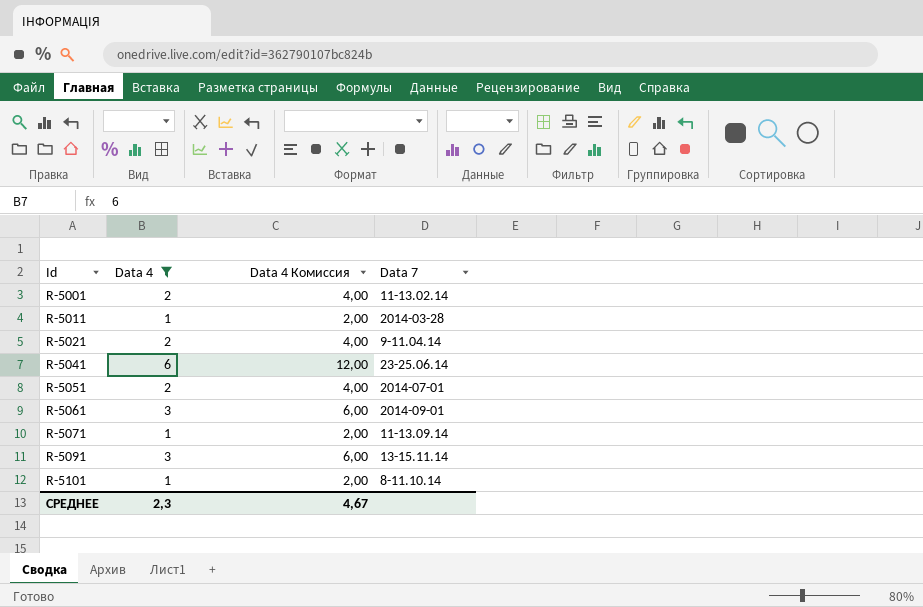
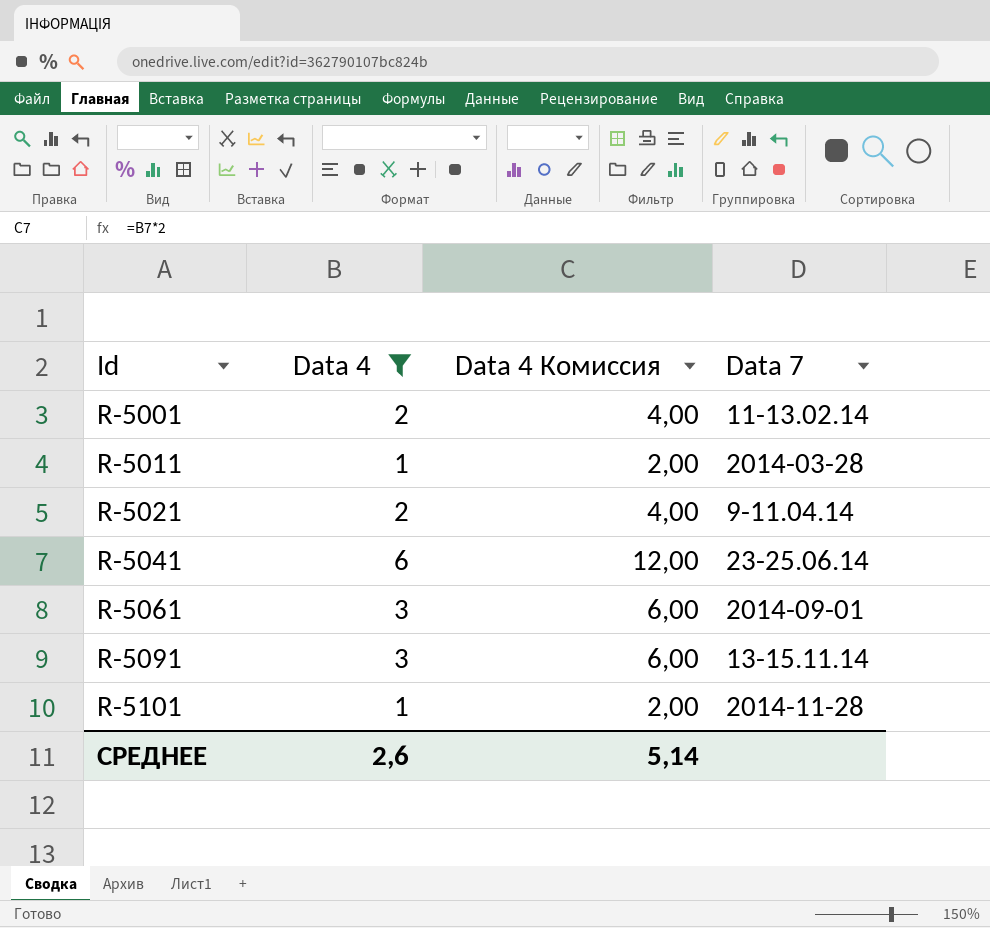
row R-5051: 2 | 4,00 | 2014-07-01 -> none
row R-5071: 1 | 2,00 | 11-13.09.14 -> none
R-5101 | Data 7: 8-11.10.14 -> 2014-11-28
СРЕДНЕЕ | Data 4: 2,3 -> 2,6
СРЕДНЕЕ | Data 4 Комиссия: 4,67 -> 5,14

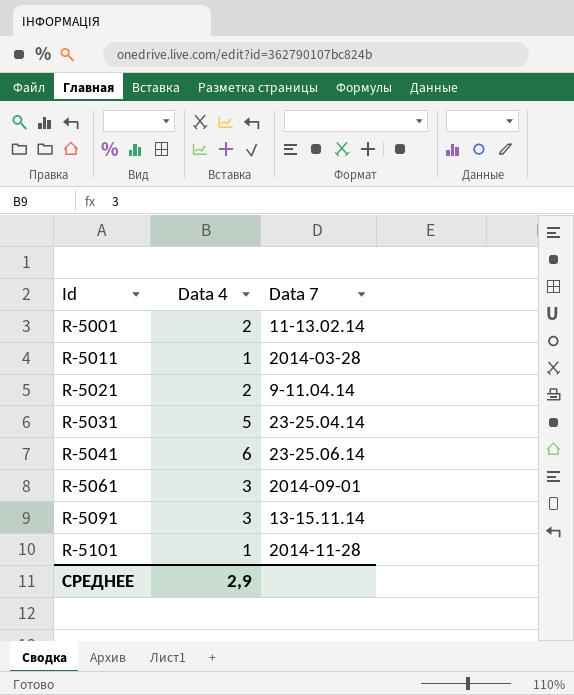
filter: Data 4 != 5 -> none
column Data 4 Комиссия | formula: [Data 4] * 2 -> none
СРЕДНЕЕ | Data 4: 2,6 -> 2,9

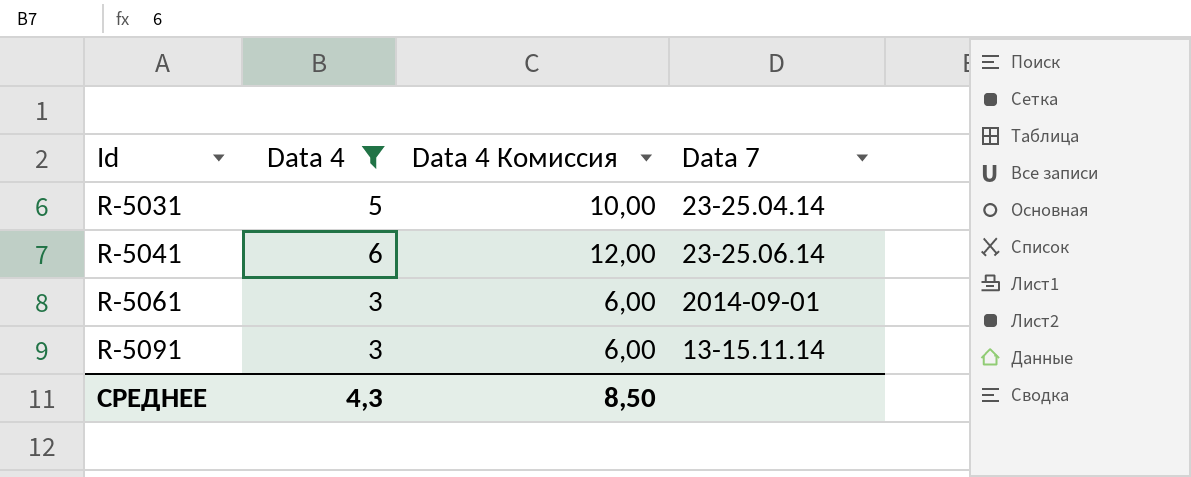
filter: none -> Data 4 >= 3
column Data 4 Комиссия | formula: none -> [Data 4] * 2
СРЕДНЕЕ | Data 4: 2,9 -> 4,3

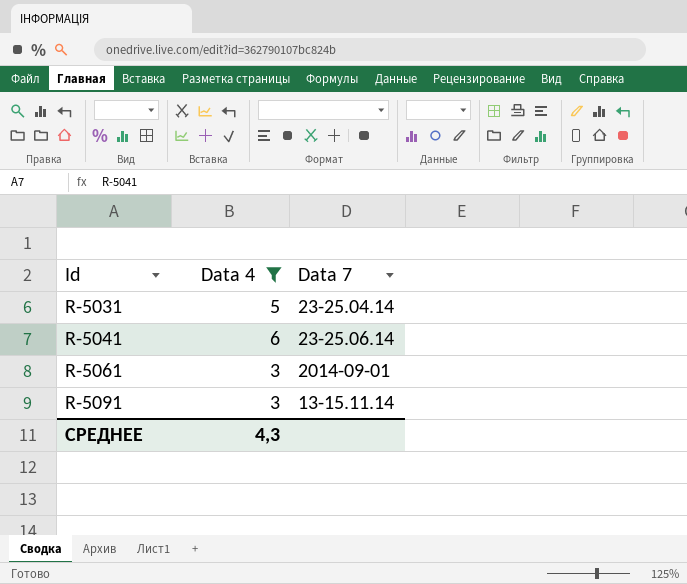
column Data 4 Комиссия | formula: [Data 4] * 2 -> none

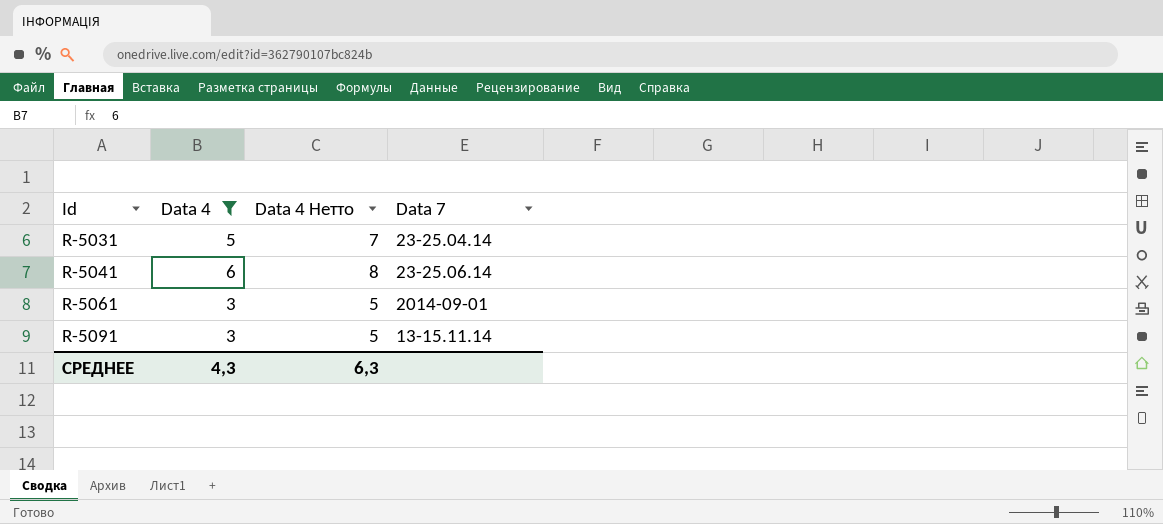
column Data 4 Нетто | formula: none -> [Data 4] + 2

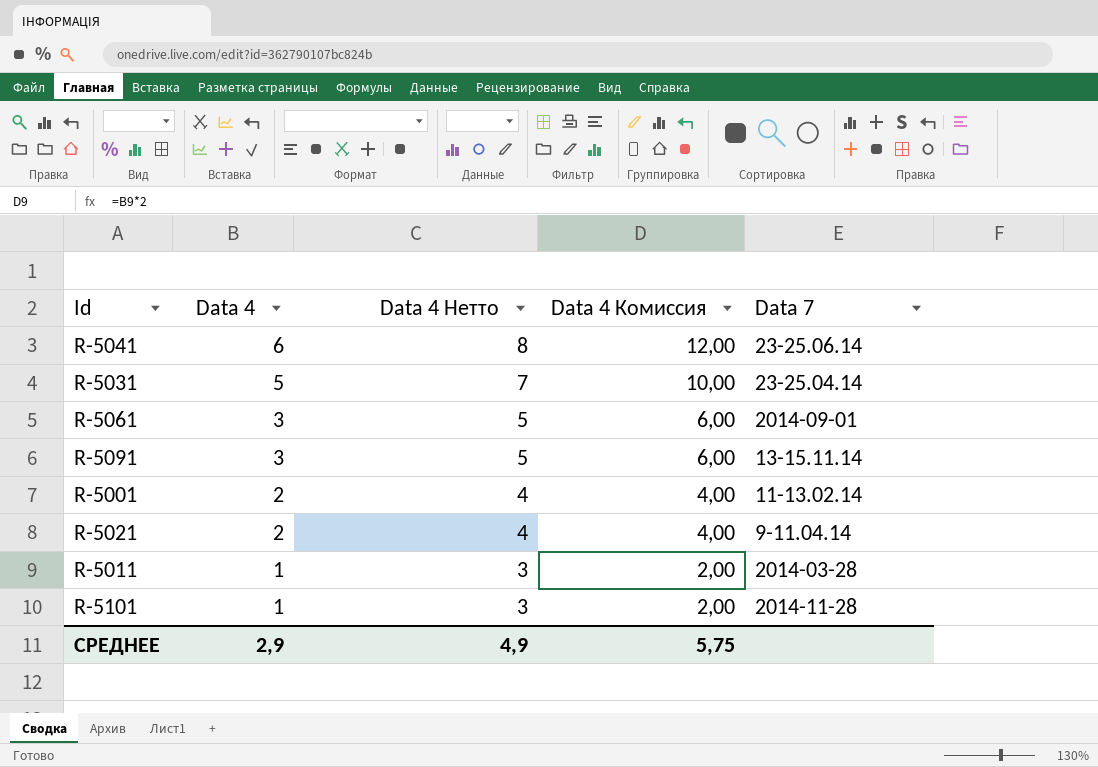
filter: Data 4 >= 3 -> none
row order: Id ascending -> Data 4 descending
column Data 4 Комиссия | formula: none -> [Data 4] * 2
СРЕДНЕЕ | Data 4: 4,3 -> 2,9
СРЕДНЕЕ | Data 4 Нетто: 6,3 -> 4,9

